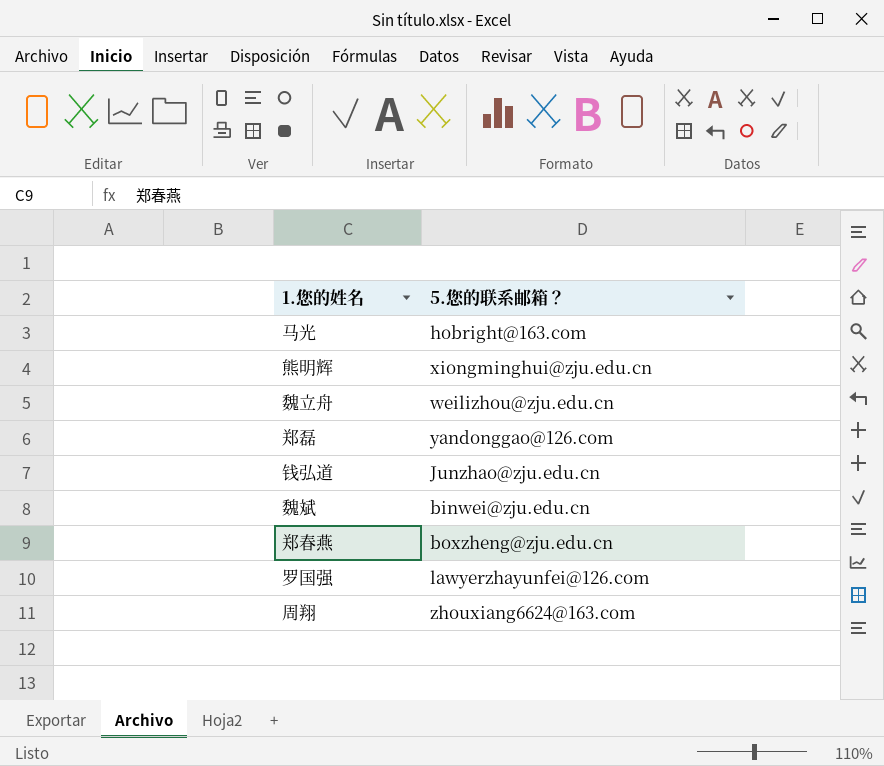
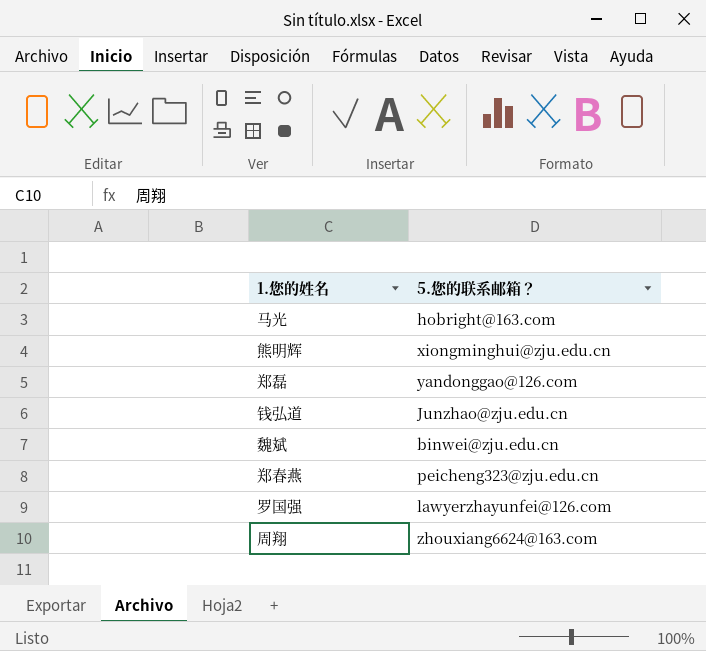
row 魏立舟: weilizhou@zju.edu.cn -> none
郑春燕 | 5.您的联系邮箱？: boxzheng@zju.edu.cn -> peicheng323@zju.edu.cn

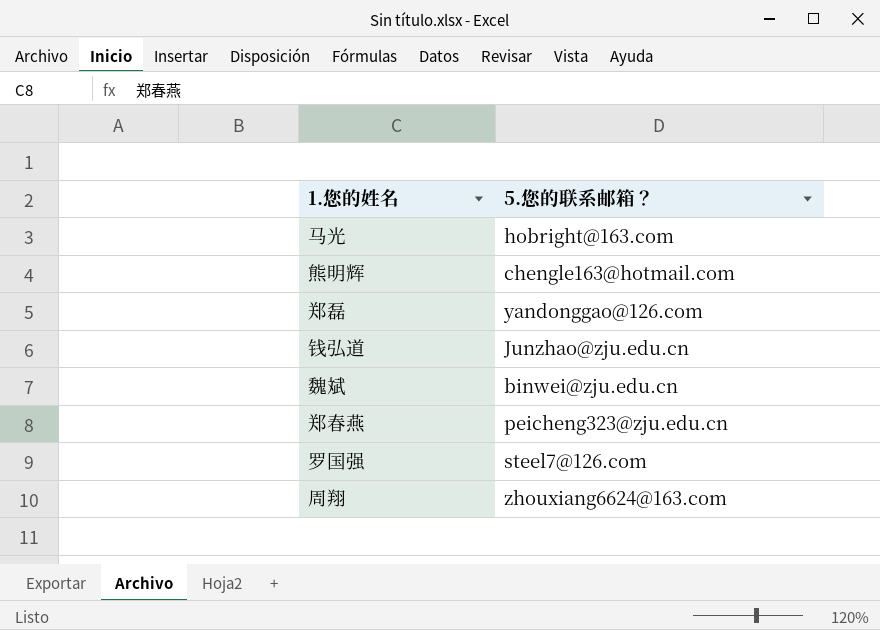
熊明辉 | 5.您的联系邮箱？: xiongminghui@zju.edu.cn -> chengle163@hotmail.com
罗国强 | 5.您的联系邮箱？: lawyerzhayunfei@126.com -> steel7@126.com

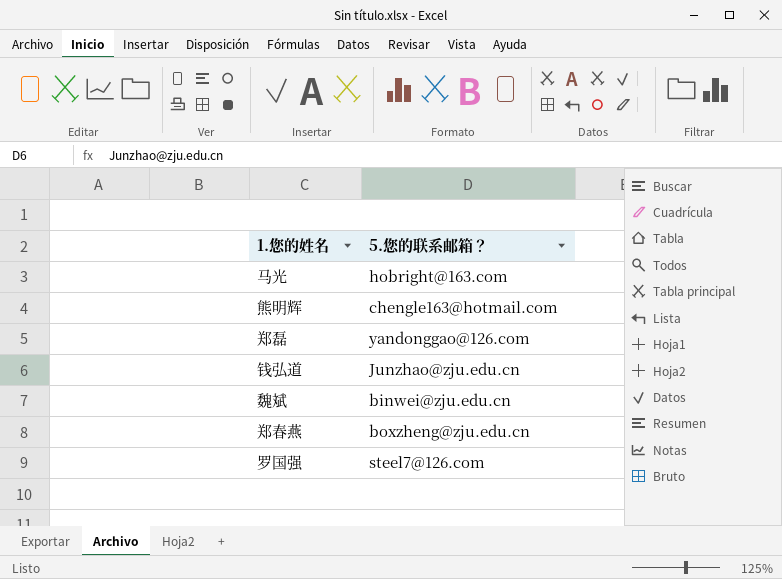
row 周翔: zhouxiang6624@163.com -> none
郑春燕 | 5.您的联系邮箱？: peicheng323@zju.edu.cn -> boxzheng@zju.edu.cn

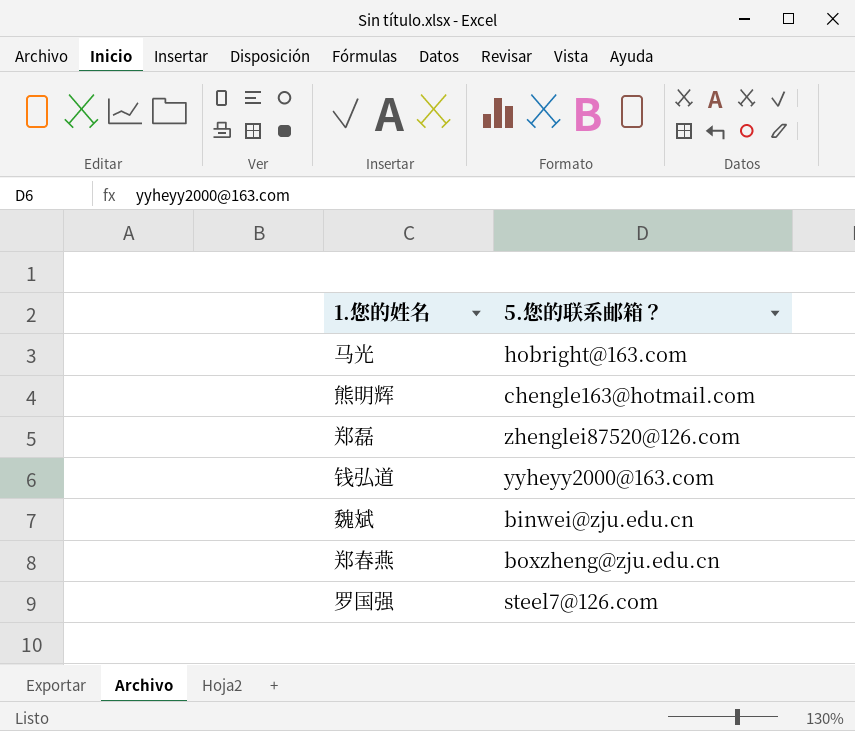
郑磊 | 5.您的联系邮箱？: yandonggao@126.com -> zhenglei87520@126.com
钱弘道 | 5.您的联系邮箱？: Junzhao@zju.edu.cn -> yyheyy2000@163.com

